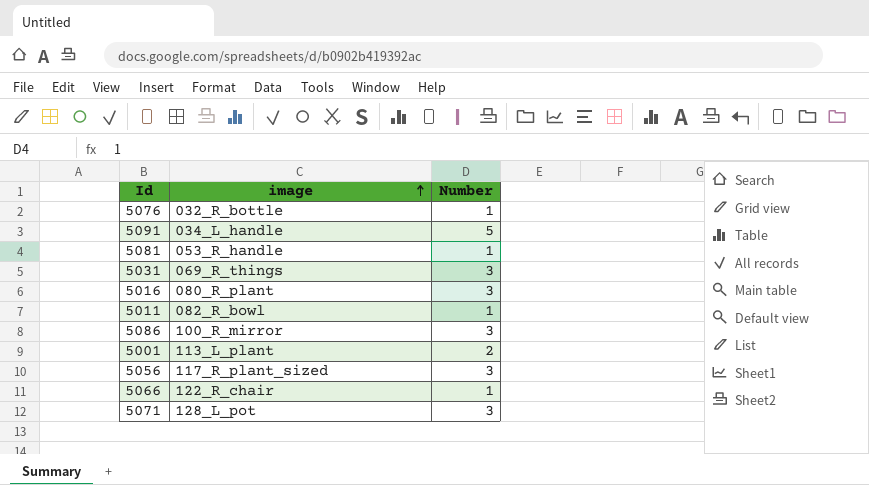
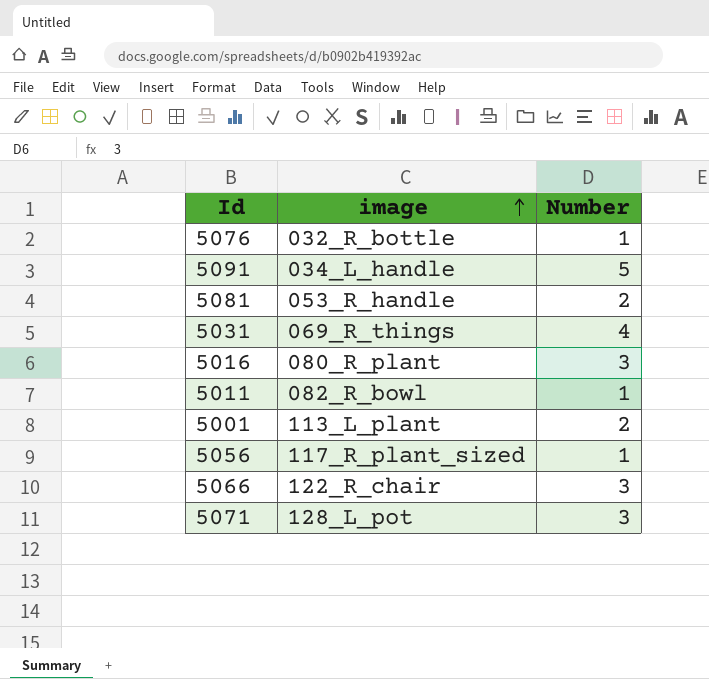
row 5086: 100_R_mirror | 3 -> none
5081 | Number: 1 -> 2
5031 | Number: 3 -> 4
5056 | Number: 3 -> 1
5066 | Number: 1 -> 3

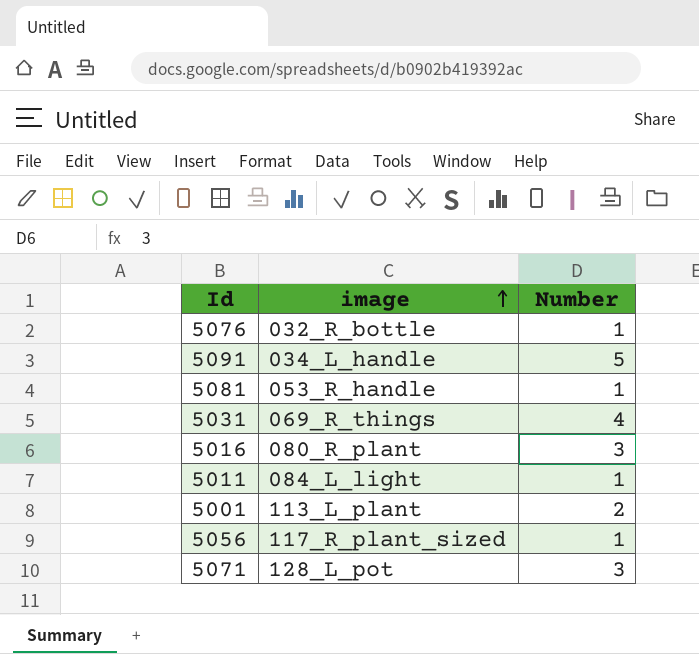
row 5066: 122_R_chair | 3 -> none
5081 | Number: 2 -> 1
5011 | image: 082_R_bowl -> 084_L_light

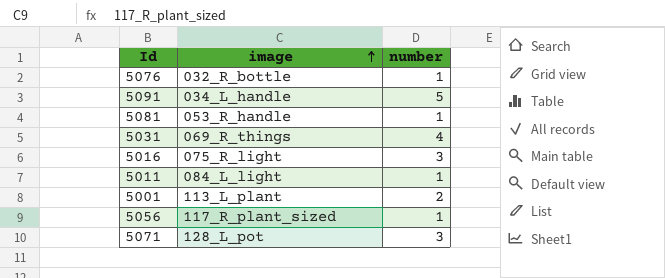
column name: Number -> number
5016 | image: 080_R_plant -> 075_R_light

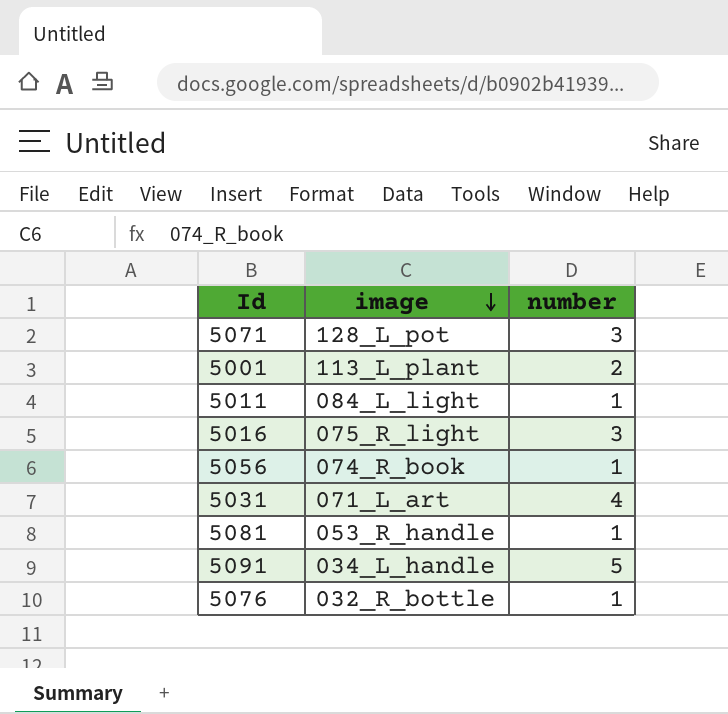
row order: image ascending -> image descending
5056 | image: 117_R_plant_sized -> 074_R_book
5031 | image: 069_R_things -> 071_L_art

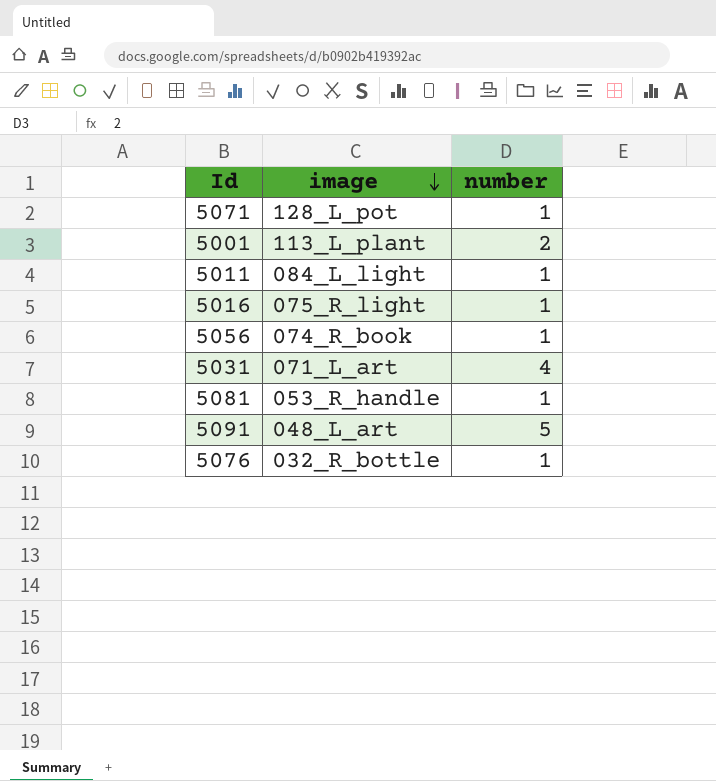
5071 | number: 3 -> 1
5016 | number: 3 -> 1
5091 | image: 034_L_handle -> 048_L_art

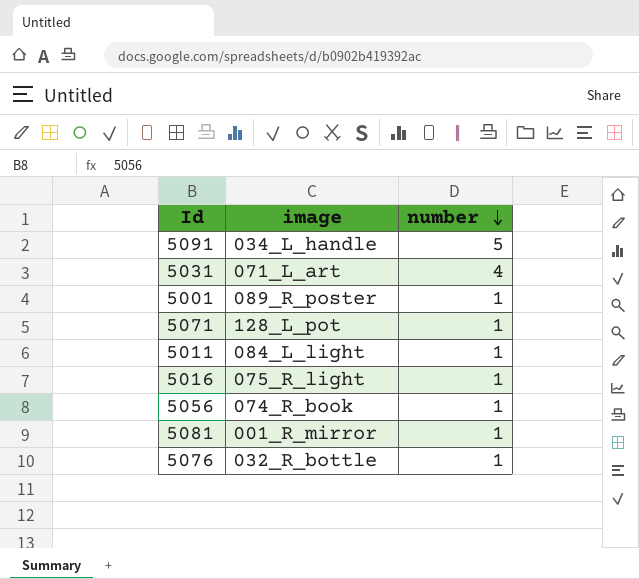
row order: image descending -> number descending
5091 | image: 048_L_art -> 034_L_handle
5001 | image: 113_L_plant -> 089_R_poster
5001 | number: 2 -> 1
5081 | image: 053_R_handle -> 001_R_mirror

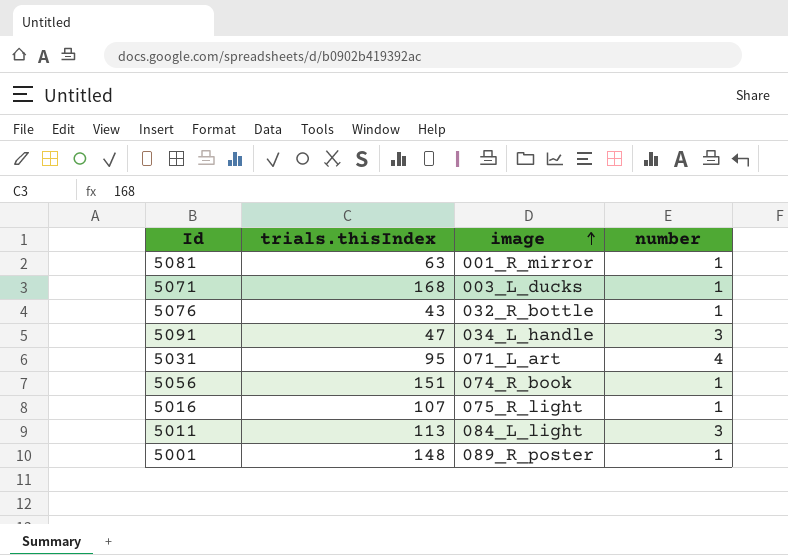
row order: number descending -> image ascending
column trials.thisIndex | position: none -> 2
5071 | image: 128_L_pot -> 003_L_ducks
5091 | number: 5 -> 3
5011 | number: 1 -> 3

